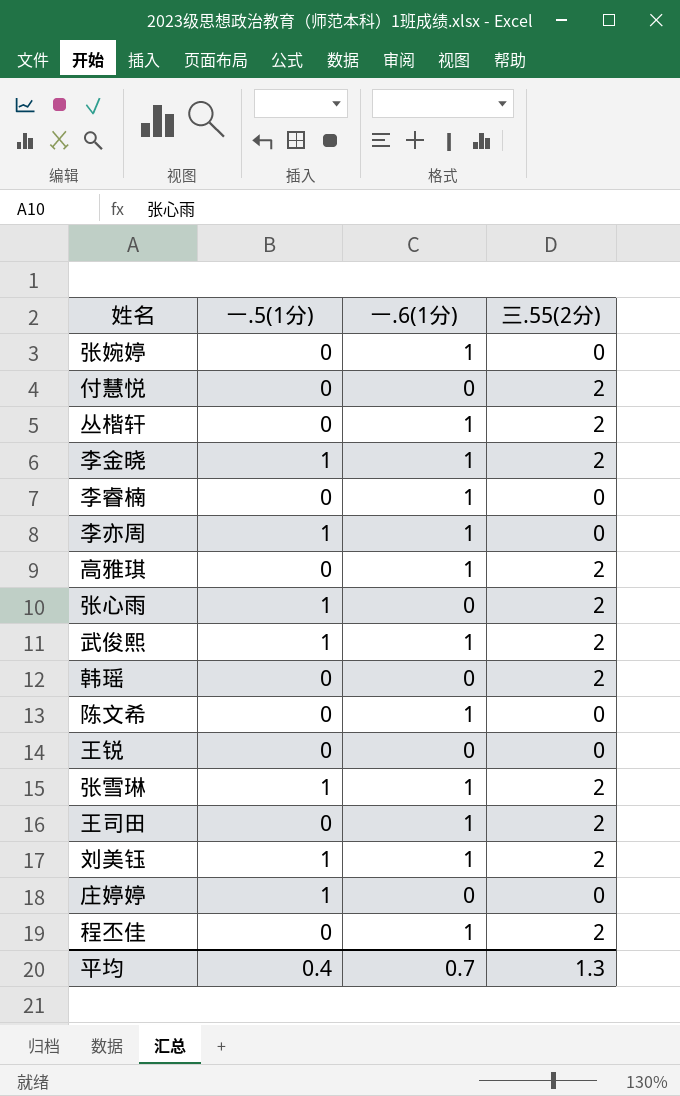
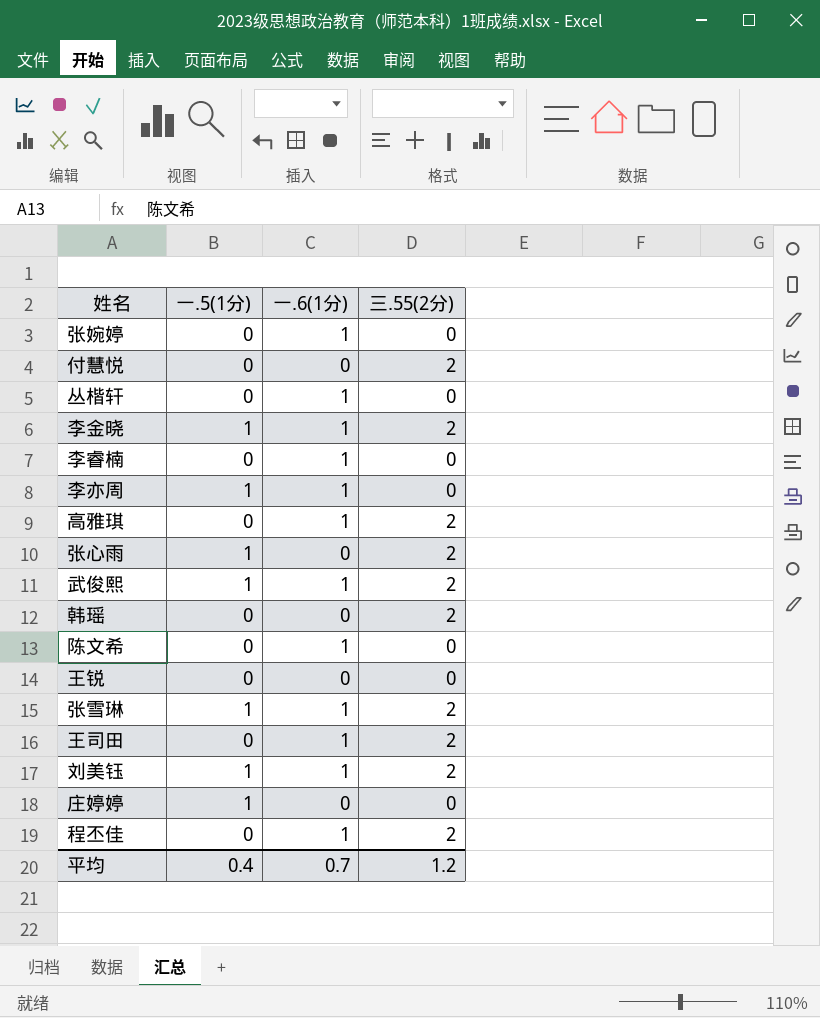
丛楷轩 | 三.55(2分): 2 -> 0
平均 | 三.55(2分): 1.3 -> 1.2

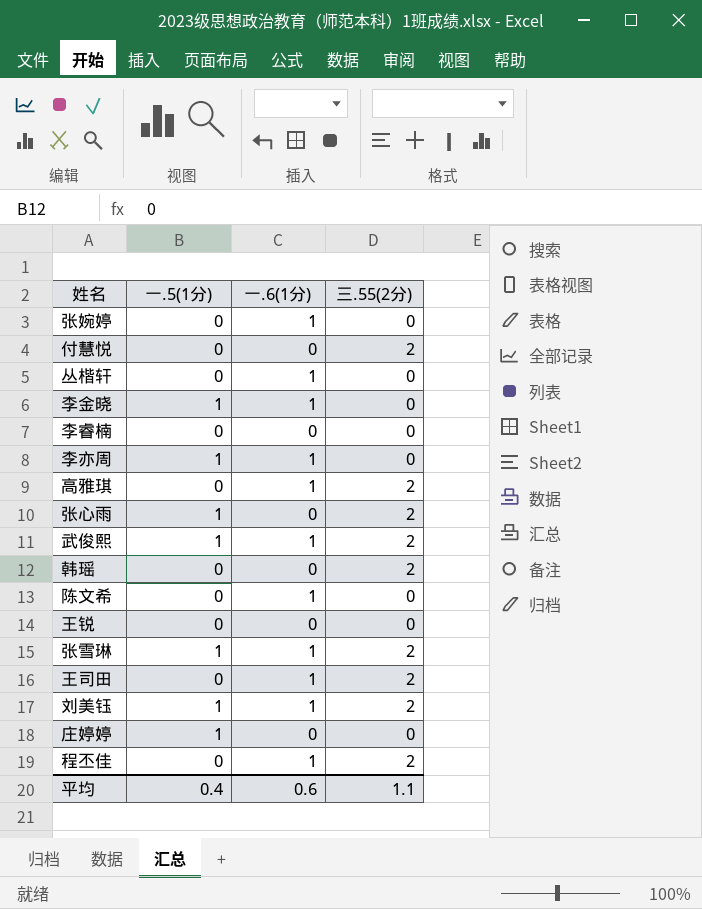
李金晓 | 三.55(2分): 2 -> 0
李睿楠 | 一.6(1分): 1 -> 0
平均 | 一.6(1分): 0.7 -> 0.6
平均 | 三.55(2分): 1.2 -> 1.1

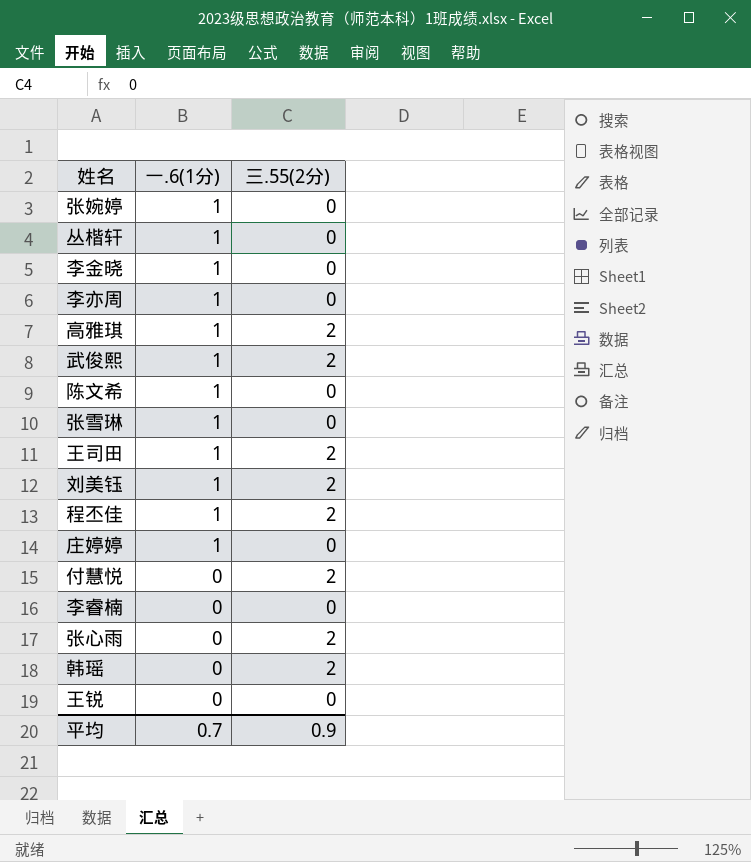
row order: none -> 一.6(1分) descending
column 一.5(1分) | position: 2 -> none
张雪琳 | 三.55(2分): 2 -> 0
庄婷婷 | 一.6(1分): 0 -> 1
平均 | 一.6(1分): 0.6 -> 0.7
平均 | 三.55(2分): 1.1 -> 0.9

